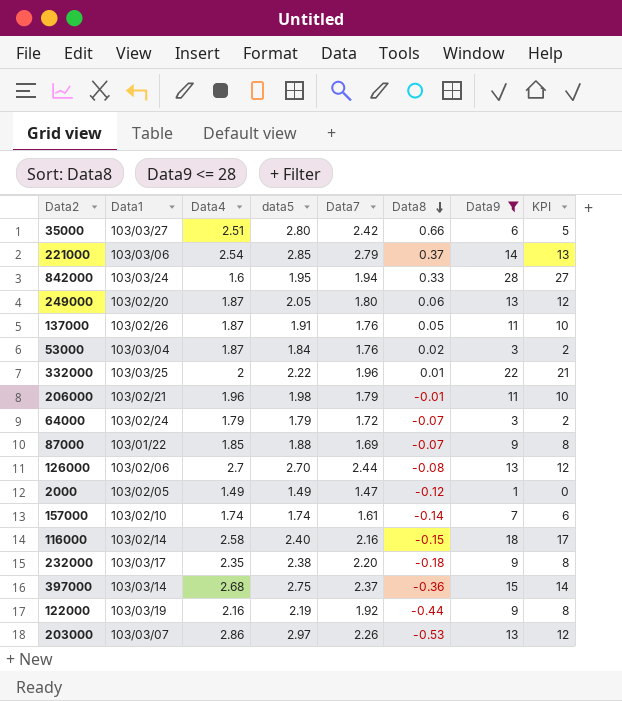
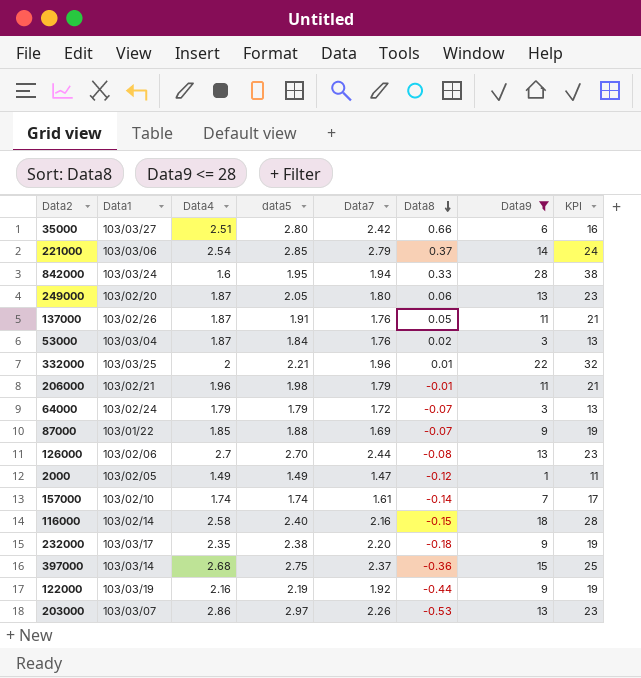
column KPI | formula: [Data9] - 1 -> [Data9] + 10
332000 | data5: 2.22 -> 2.21

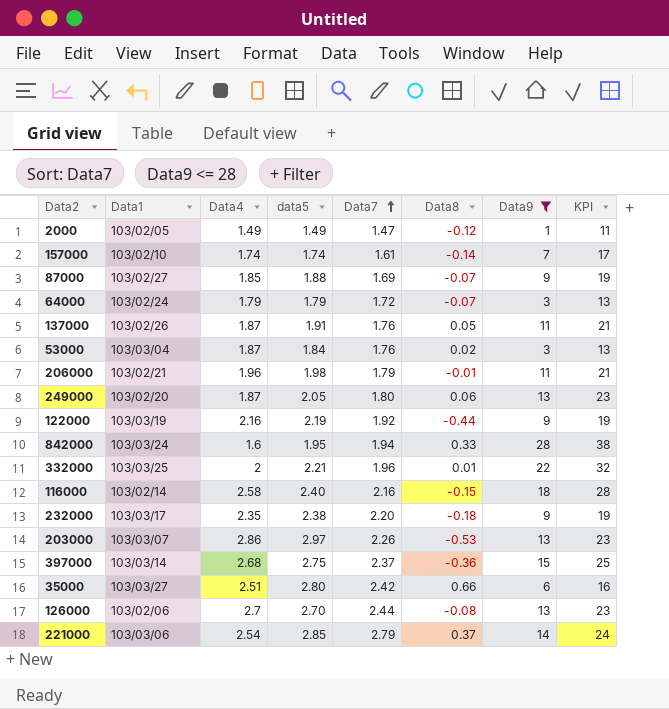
row order: Data8 descending -> Data7 ascending
87000 | Data1: 103/01/22 -> 103/02/27

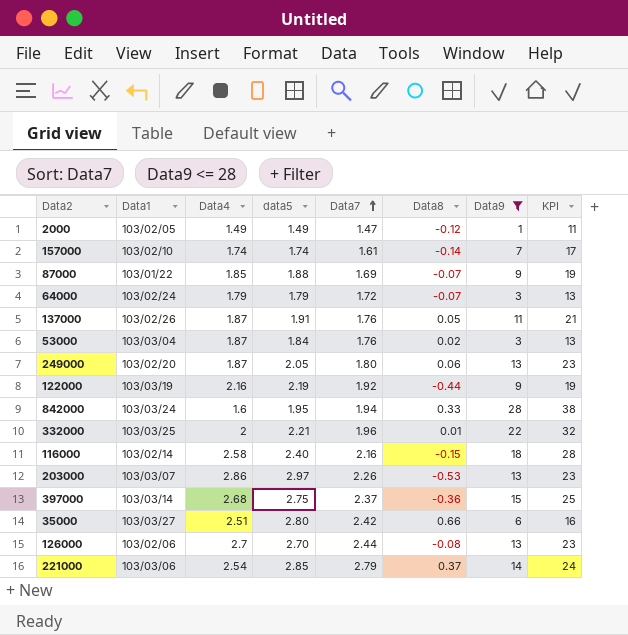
row 206000: 103/02/21 | 1.96 | 1.98 | 1.79 | -0.01 | 11 | 21 -> none
row 232000: 103/03/17 | 2.35 | 2.38 | 2.20 | -0.18 | 9 | 19 -> none
87000 | Data1: 103/02/27 -> 103/01/22

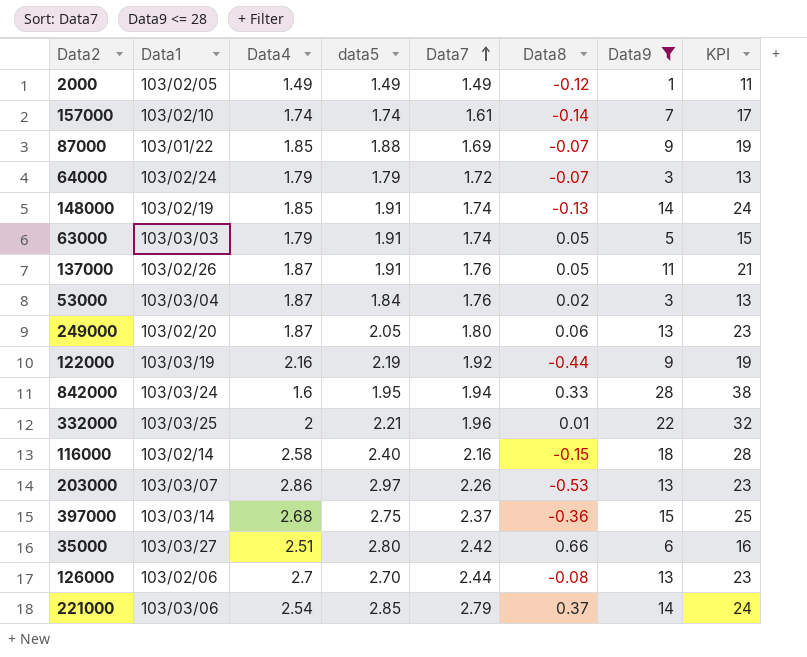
2000 | Data7: 1.47 -> 1.49
row 148000: none -> 103/02/19 | 1.85 | 1.91 | 1.74 | -0.13 | 14 | 24
row 63000: none -> 103/03/03 | 1.79 | 1.91 | 1.74 | 0.05 | 5 | 15

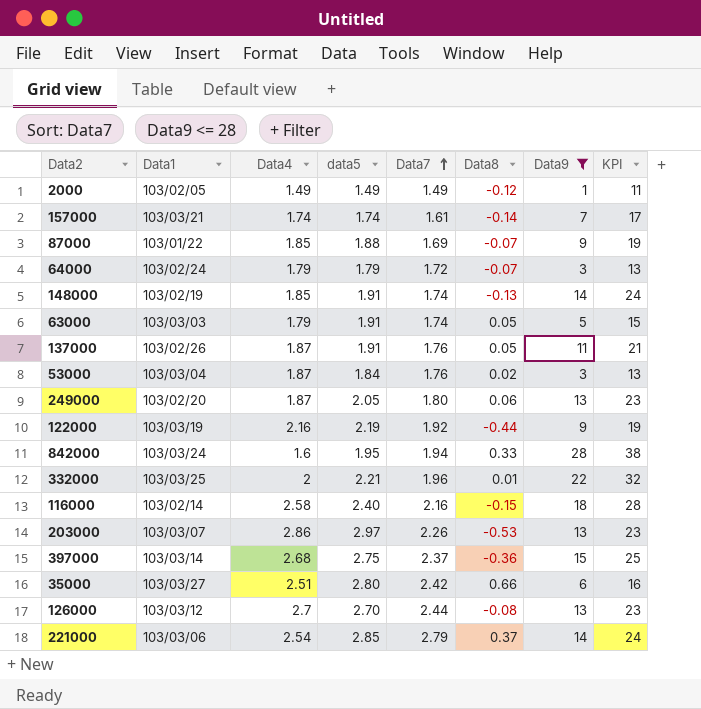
157000 | Data1: 103/02/10 -> 103/03/21
126000 | Data1: 103/02/06 -> 103/03/12

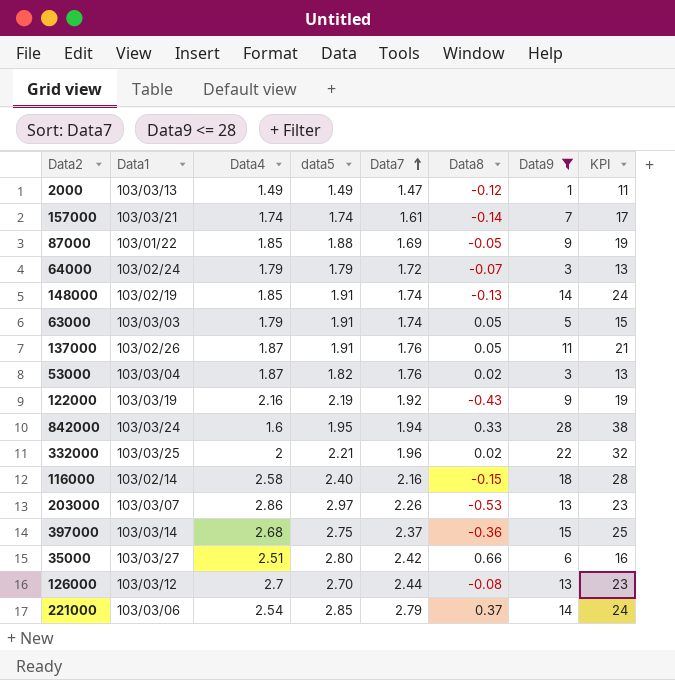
row 249000: 103/02/20 | 1.87 | 2.05 | 1.80 | 0.06 | 13 | 23 -> none
2000 | Data1: 103/02/05 -> 103/03/13
2000 | Data7: 1.49 -> 1.47
87000 | Data8: -0.07 -> -0.05
53000 | data5: 1.84 -> 1.82
122000 | Data8: -0.44 -> -0.43
332000 | Data8: 0.01 -> 0.02

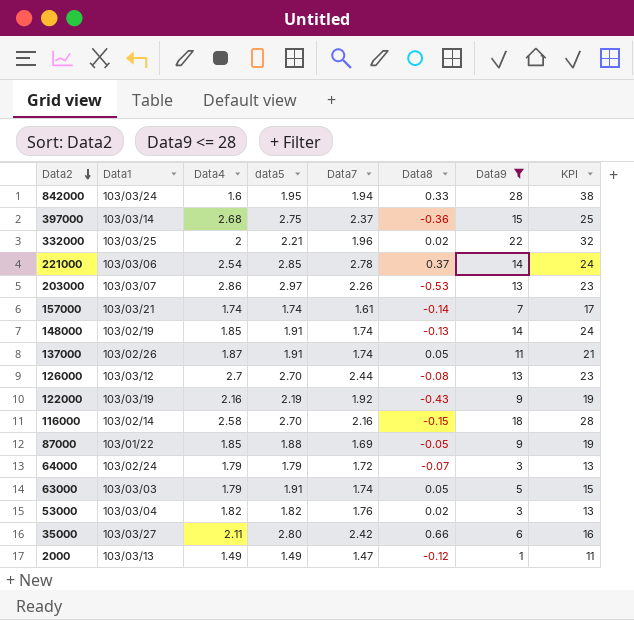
row order: Data7 ascending -> Data2 descending
221000 | Data7: 2.79 -> 2.78
137000 | Data7: 1.76 -> 1.74
116000 | data5: 2.40 -> 2.70
53000 | Data4: 1.87 -> 1.82
35000 | Data4: 2.51 -> 2.11

